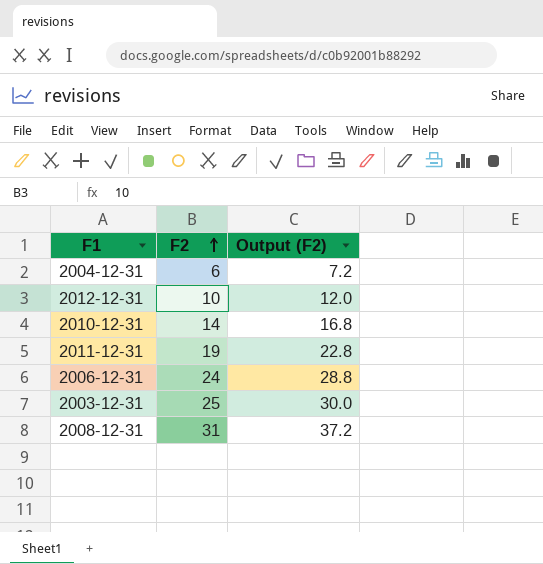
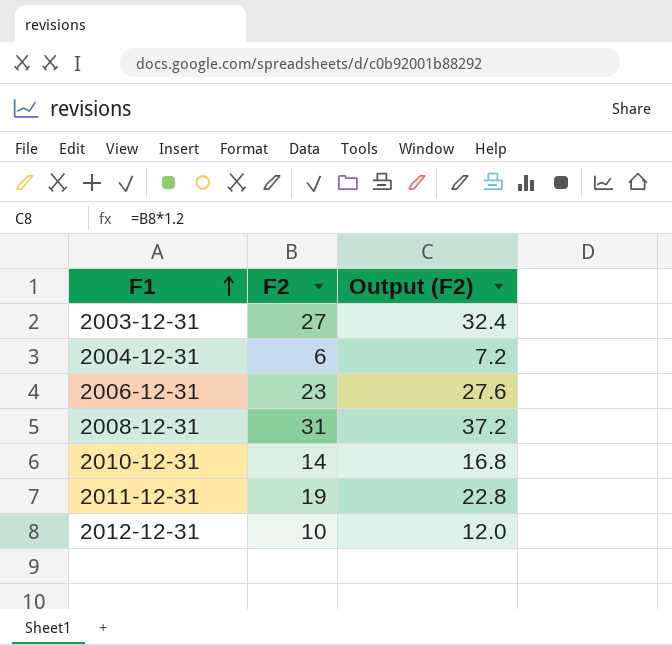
row order: F2 ascending -> F1 ascending
2003-12-31 | F2: 25 -> 27
2003-12-31 | Output (F2): 30.0 -> 32.4
2006-12-31 | F2: 24 -> 23
2006-12-31 | Output (F2): 28.8 -> 27.6

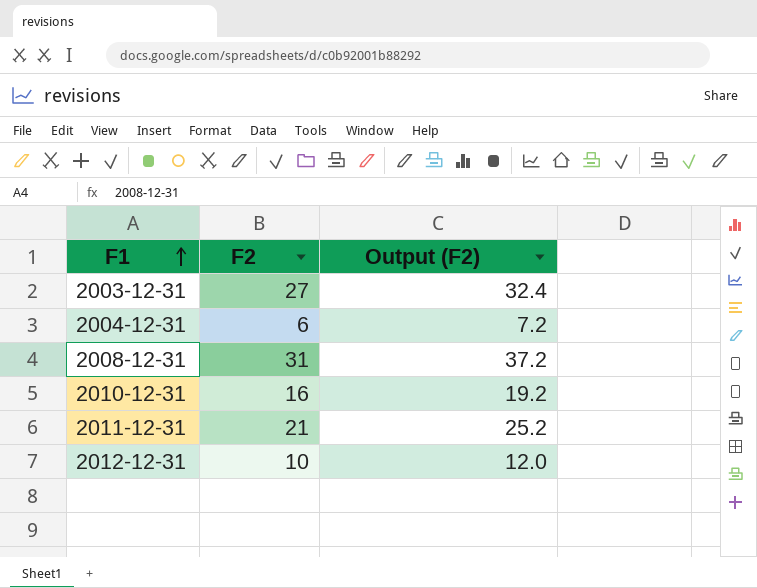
row 2006-12-31: 23 | 27.6 -> none
2010-12-31 | F2: 14 -> 16
2010-12-31 | Output (F2): 16.8 -> 19.2
2011-12-31 | F2: 19 -> 21
2011-12-31 | Output (F2): 22.8 -> 25.2

